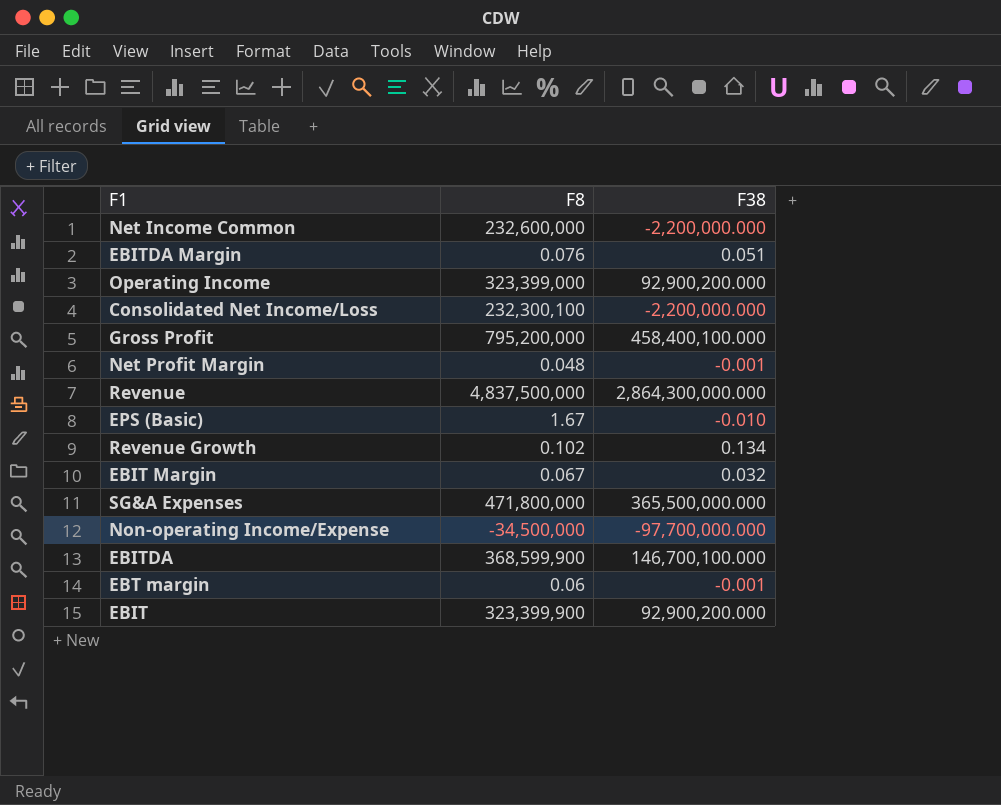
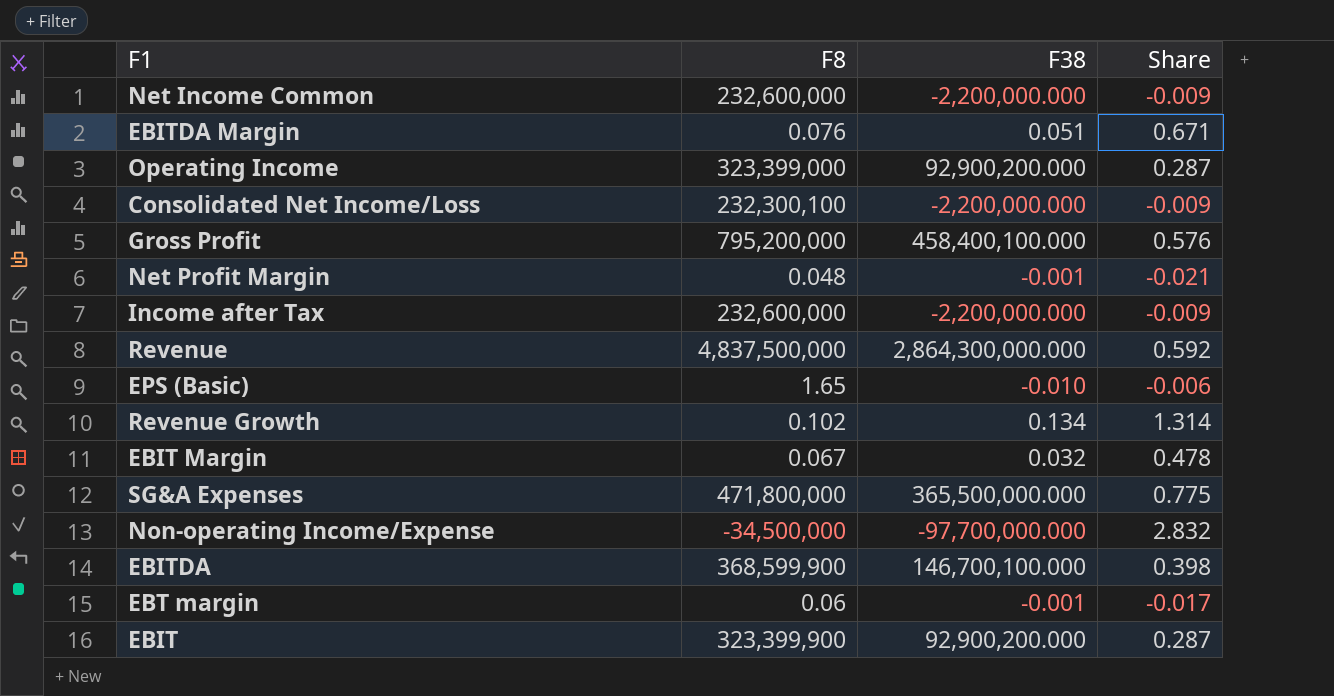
column Share | formula: none -> [F38] / [F8]
row Income after Tax: none -> 232,600,000 | -2,200,000.000 | -0.009
EPS (Basic) | F8: 1.67 -> 1.65

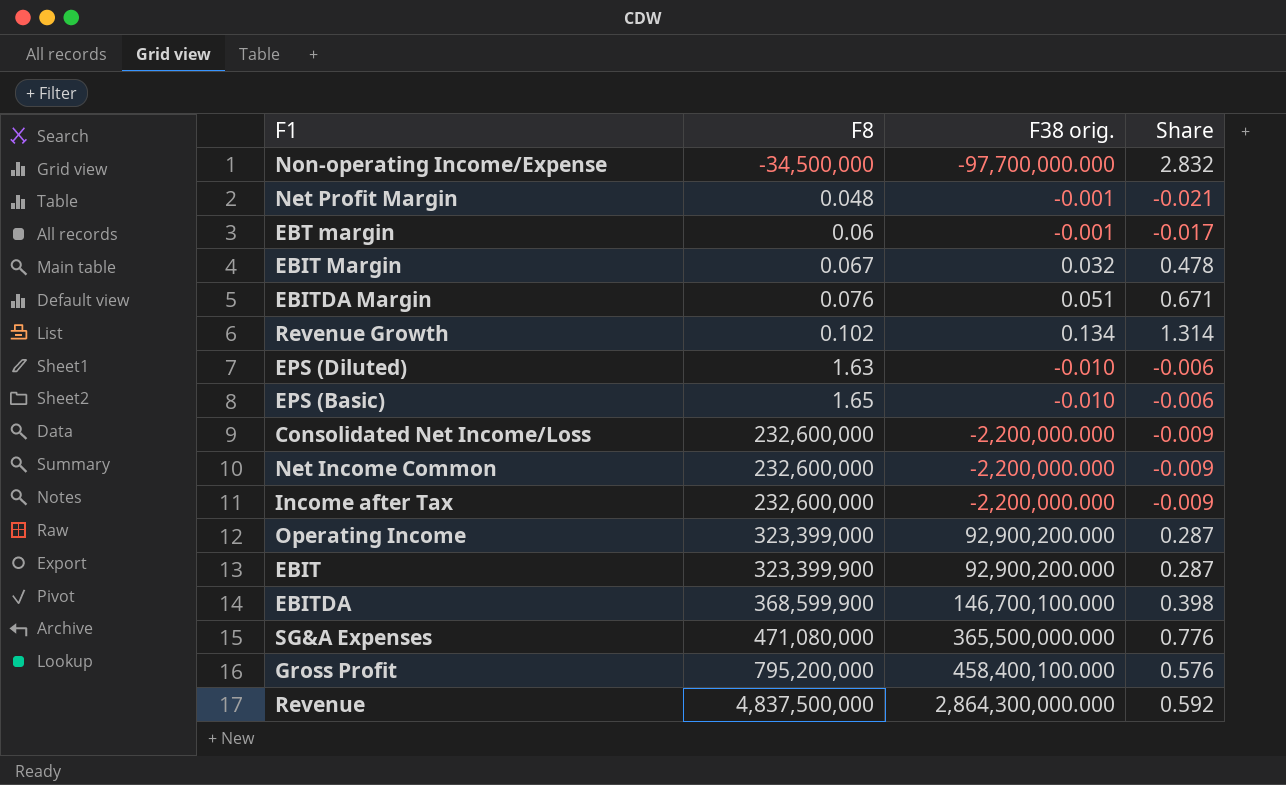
row order: none -> F8 ascending
column name: F38 -> F38 orig.
row EPS (Diluted): none -> 1.63 | -0.010 | -0.006
Consolidated Net Income/Loss | F8: 232,300,100 -> 232,600,000
SG&A Expenses | F8: 471,800,000 -> 471,080,000
SG&A Expenses | Share: 0.775 -> 0.776

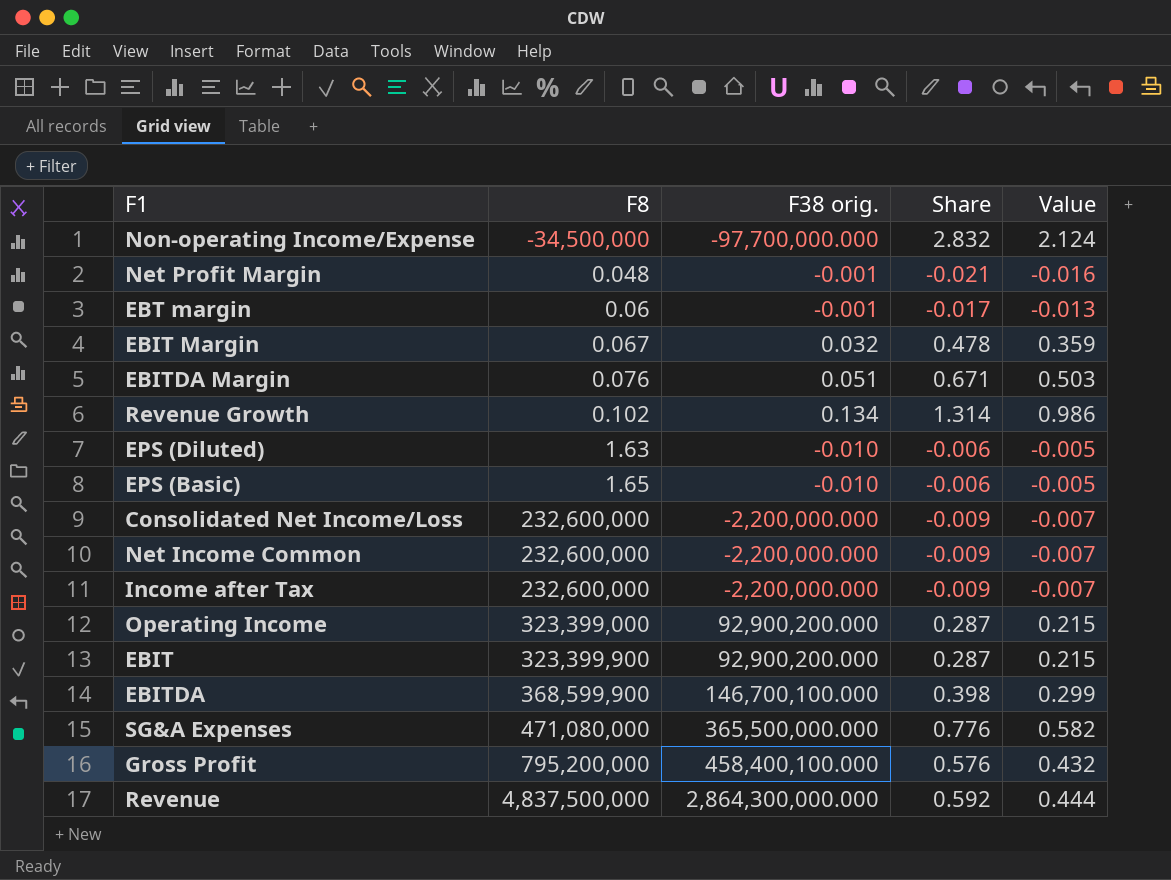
column Value | formula: none -> [Share] * 0.75

